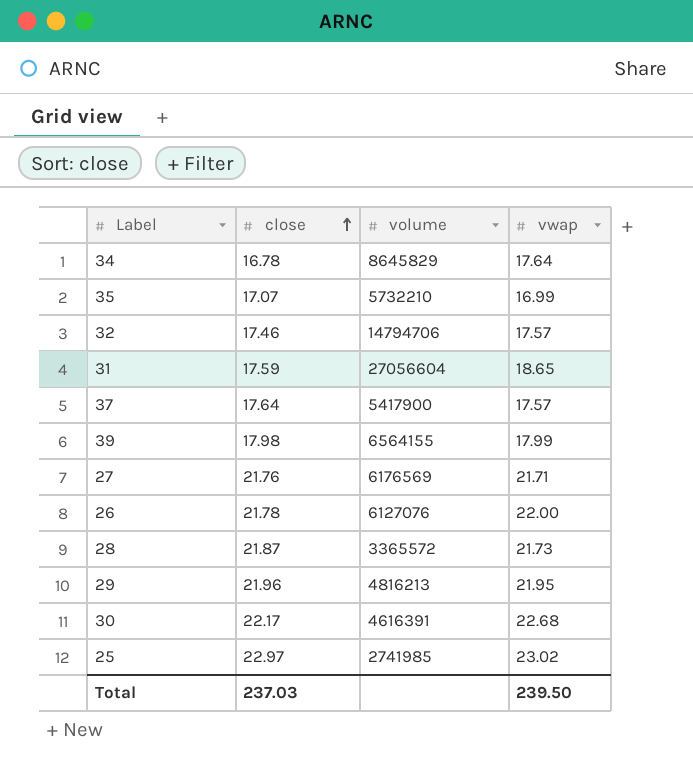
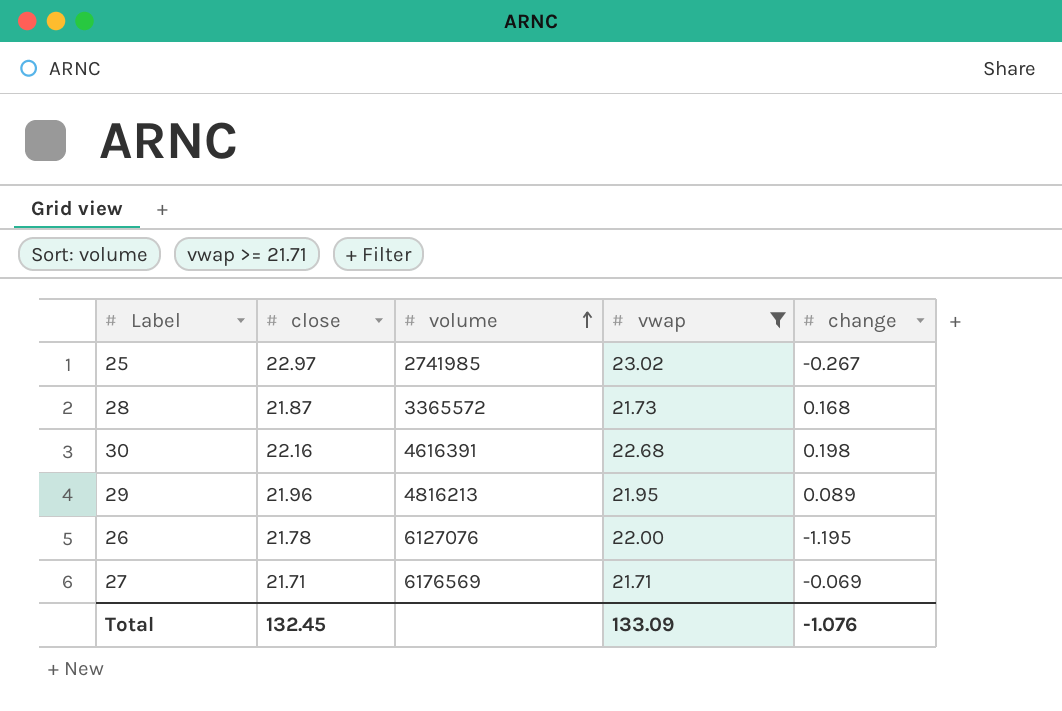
filter: none -> vwap >= 21.71
row order: close ascending -> volume ascending
column change | position: none -> 5
30 | close: 22.17 -> 22.16
27 | close: 21.76 -> 21.71
Total | close: 237.03 -> 132.45
Total | vwap: 239.50 -> 133.09

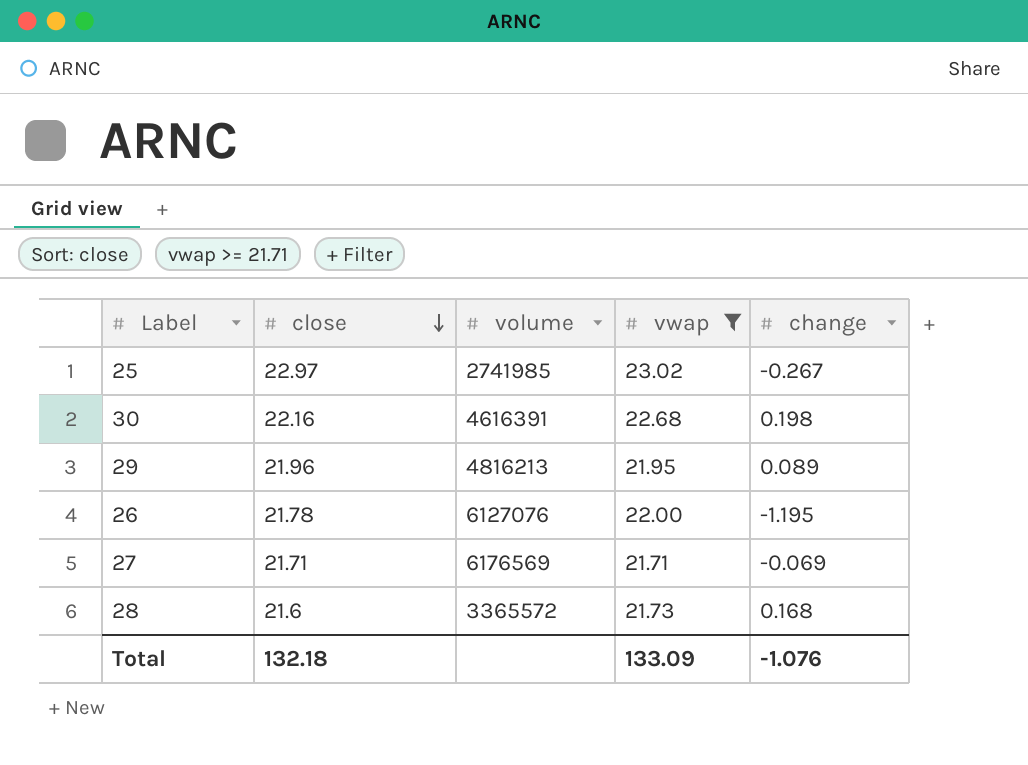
row order: volume ascending -> close descending
28 | close: 21.87 -> 21.6
Total | close: 132.45 -> 132.18

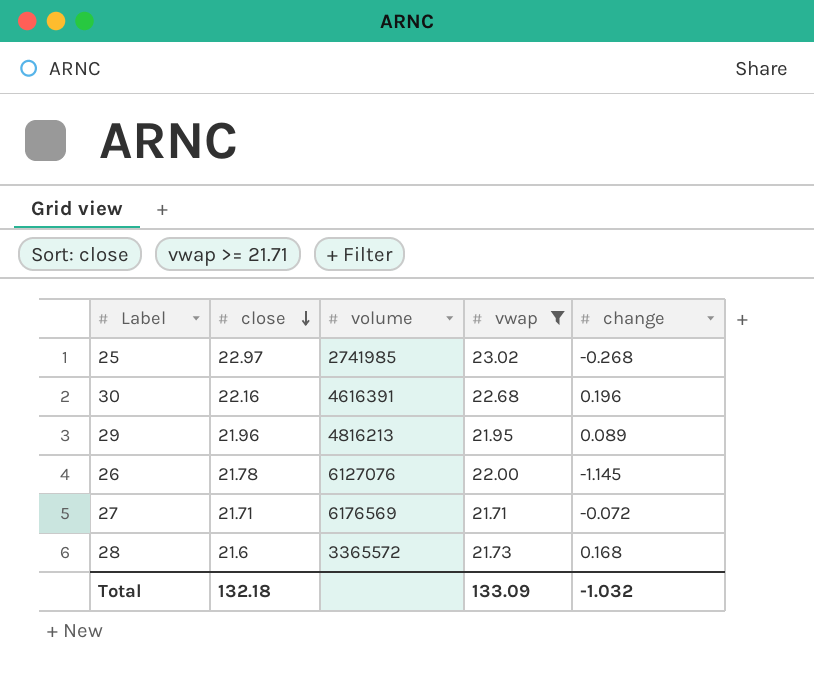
25 | change: -0.267 -> -0.268
30 | change: 0.198 -> 0.196
26 | change: -1.195 -> -1.145
27 | change: -0.069 -> -0.072
Total | change: -1.076 -> -1.032

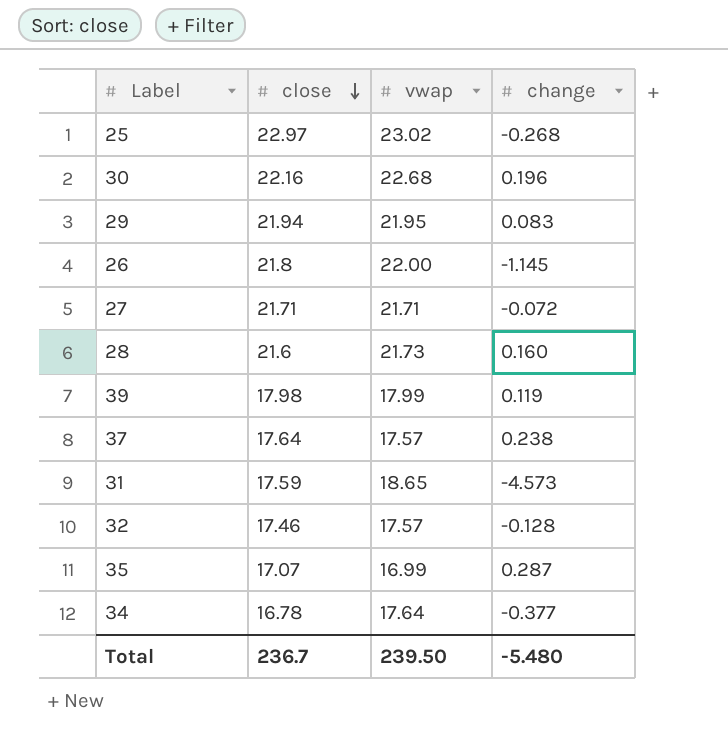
filter: vwap >= 21.71 -> none
column volume | position: 3 -> none
29 | close: 21.96 -> 21.94
29 | change: 0.089 -> 0.083
26 | close: 21.78 -> 21.8
28 | change: 0.168 -> 0.160
Total | close: 132.18 -> 236.7
Total | vwap: 133.09 -> 239.50
Total | change: -1.032 -> -5.480

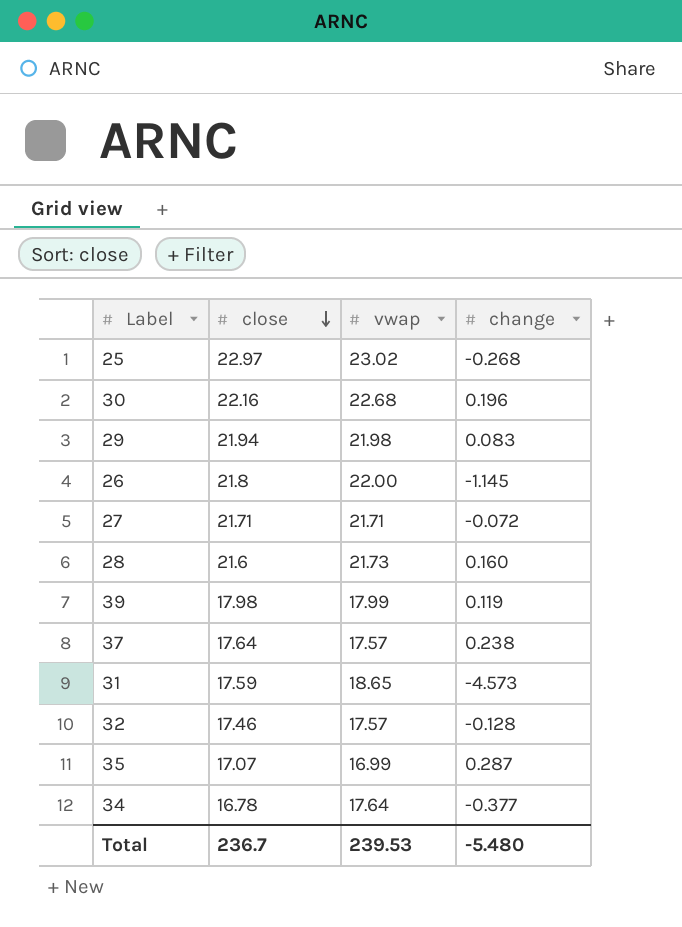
29 | vwap: 21.95 -> 21.98
Total | vwap: 239.50 -> 239.53

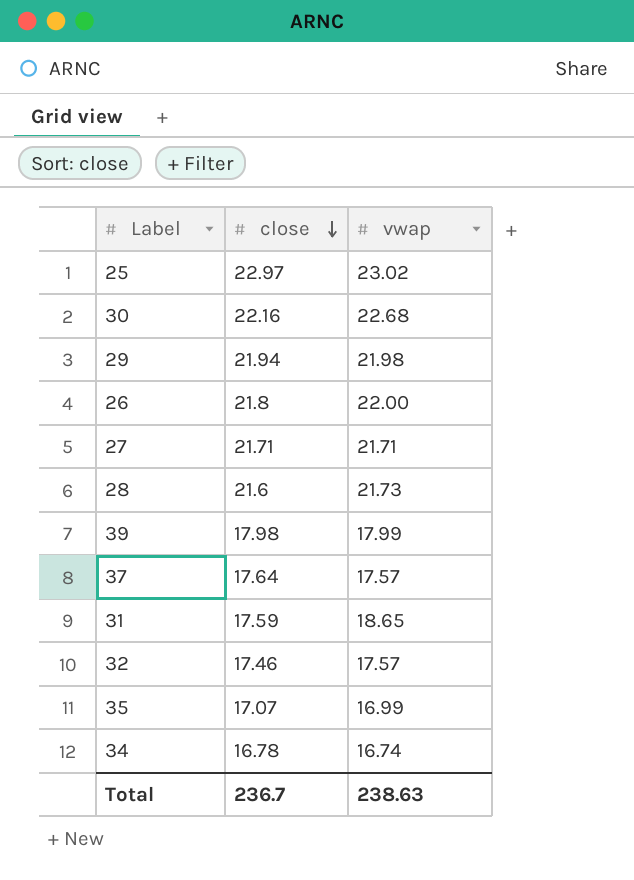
column change | position: 4 -> none
34 | vwap: 17.64 -> 16.74
Total | vwap: 239.53 -> 238.63

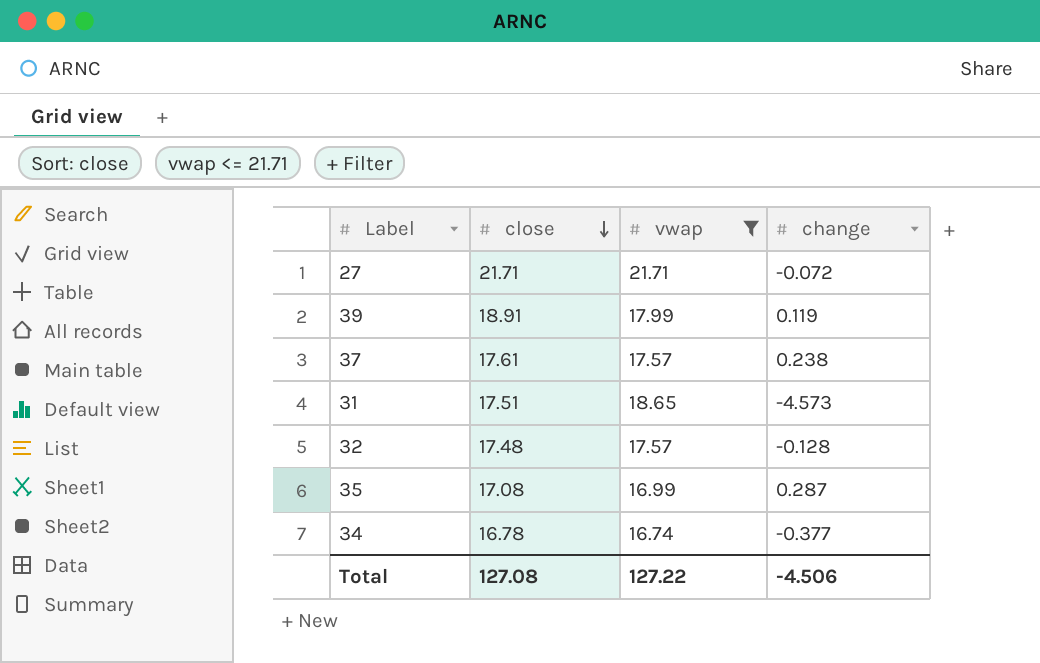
filter: none -> vwap <= 21.71
column change | position: none -> 4
39 | close: 17.98 -> 18.91
37 | close: 17.64 -> 17.61
31 | close: 17.59 -> 17.51
32 | close: 17.46 -> 17.48
35 | close: 17.07 -> 17.08
Total | close: 236.7 -> 127.08
Total | vwap: 238.63 -> 127.22

